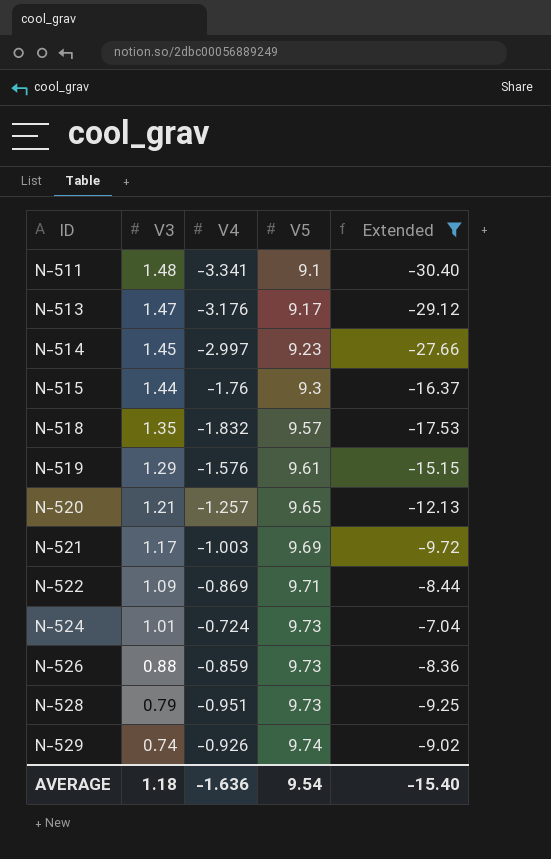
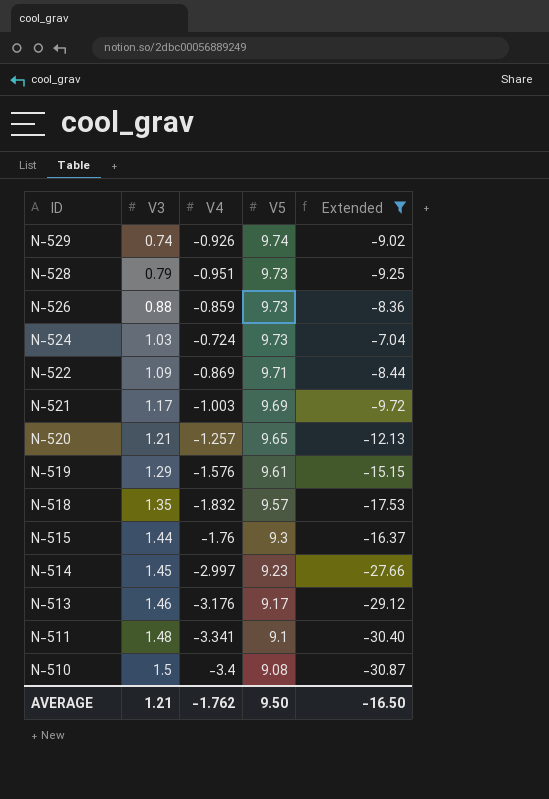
row order: ID ascending -> ID descending
N-524 | V3: 1.01 -> 1.03
N-513 | V3: 1.47 -> 1.46
row N-510: none -> 1.5 | -3.4 | 9.08 | -30.87
AVERAGE | V3: 1.18 -> 1.21
AVERAGE | V4: -1.636 -> -1.762
AVERAGE | V5: 9.54 -> 9.50
AVERAGE | Extended: -15.40 -> -16.50

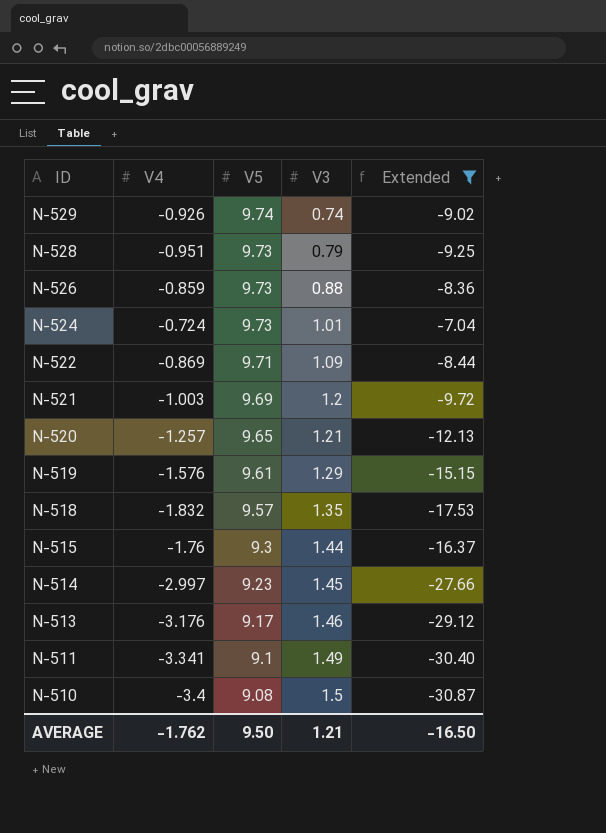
column V3 | position: 2 -> 4
N-524 | V3: 1.03 -> 1.01
N-521 | V3: 1.17 -> 1.2
N-511 | V3: 1.48 -> 1.49

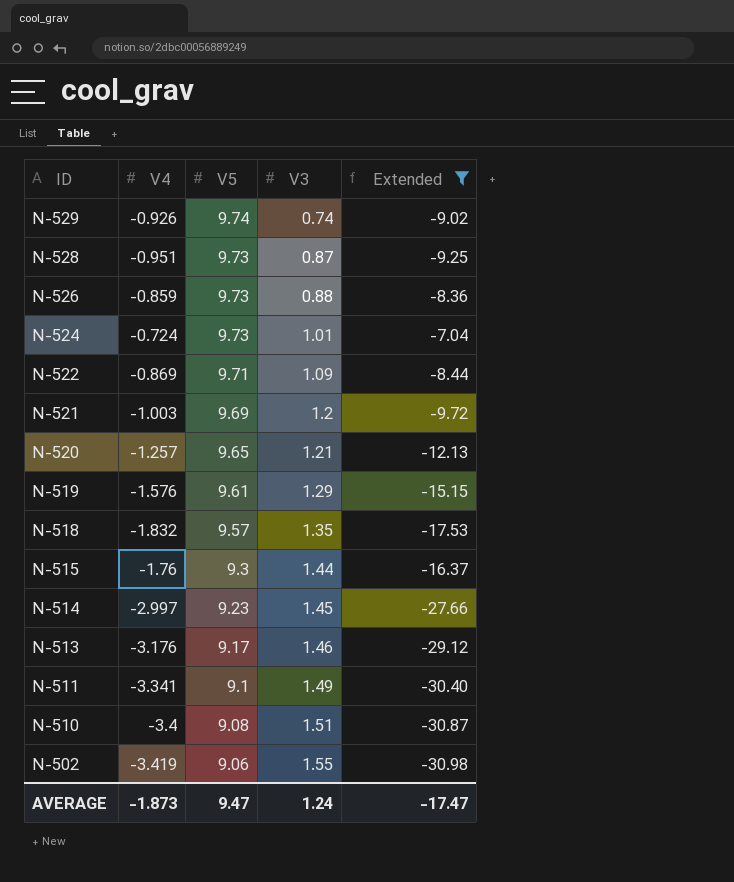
N-528 | V3: 0.79 -> 0.87
N-510 | V3: 1.5 -> 1.51
row N-502: none -> -3.419 | 9.06 | 1.55 | -30.98
AVERAGE | V4: -1.762 -> -1.873
AVERAGE | V5: 9.50 -> 9.47
AVERAGE | V3: 1.21 -> 1.24
AVERAGE | Extended: -16.50 -> -17.47

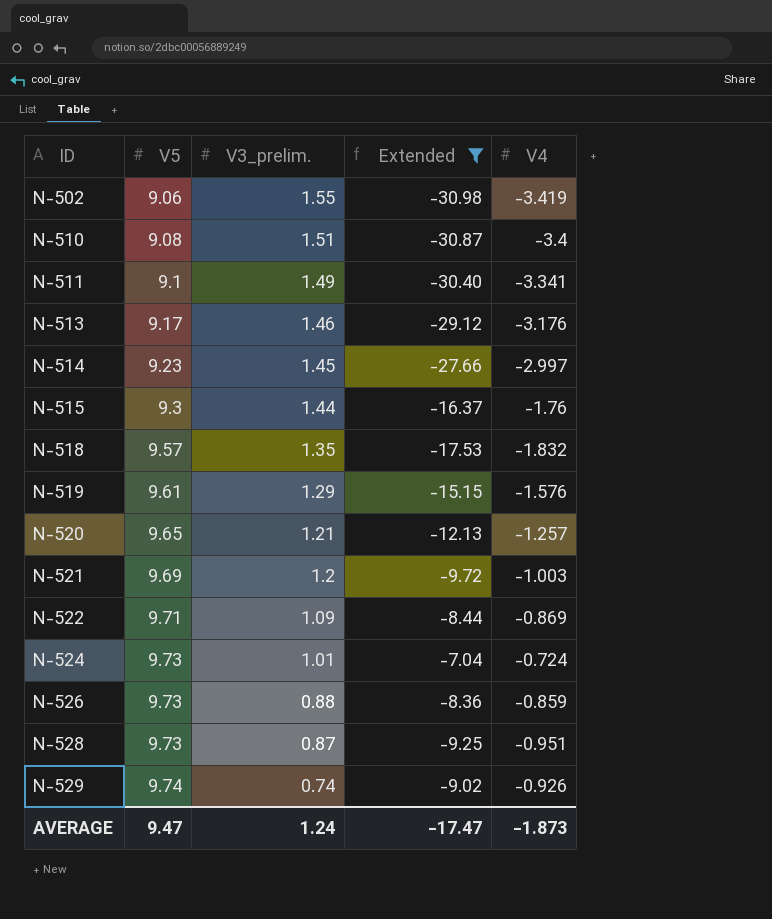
row order: ID descending -> ID ascending
column name: V3 -> V3_prelim.
column V4 | position: 2 -> 5

